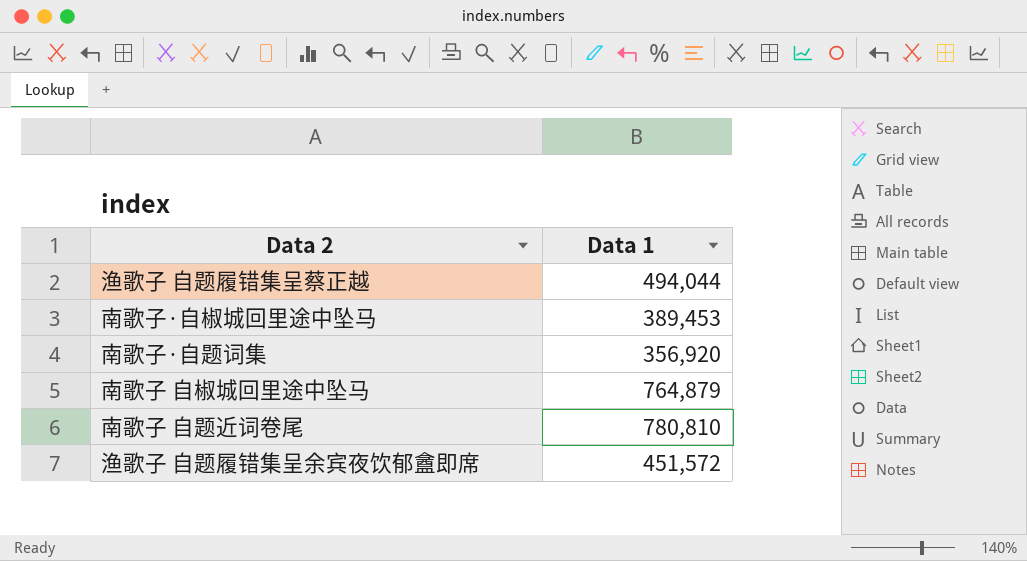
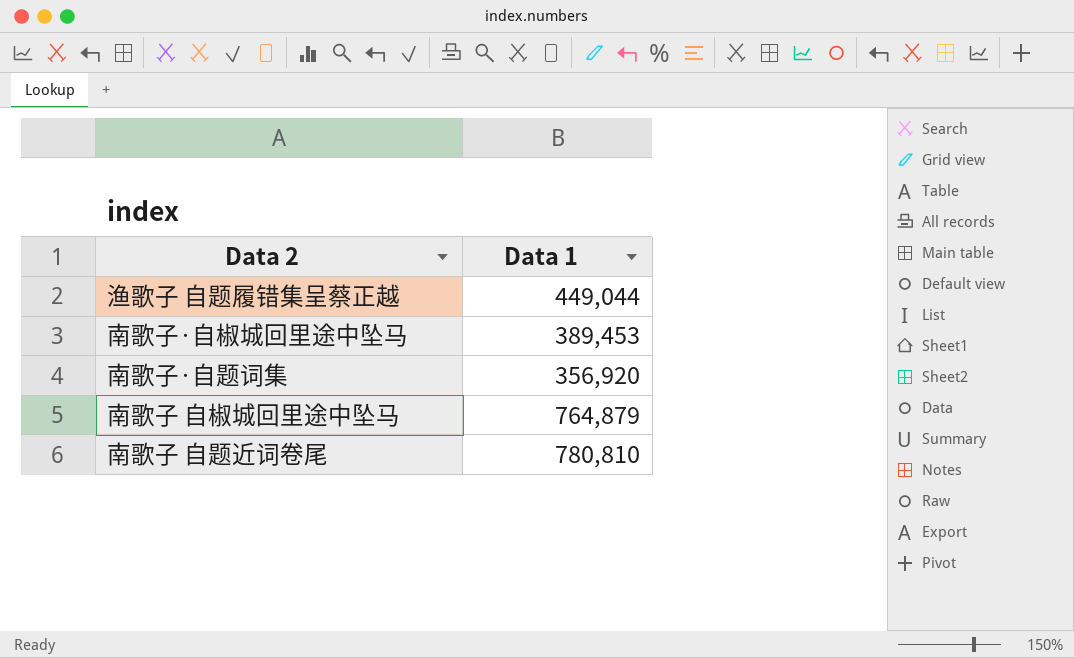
row 渔歌子 自题履错集呈余宾夜饮郁盦即席: 451,572 -> none
渔歌子 自题履错集呈蔡正越 | Data 1: 494,044 -> 449,044

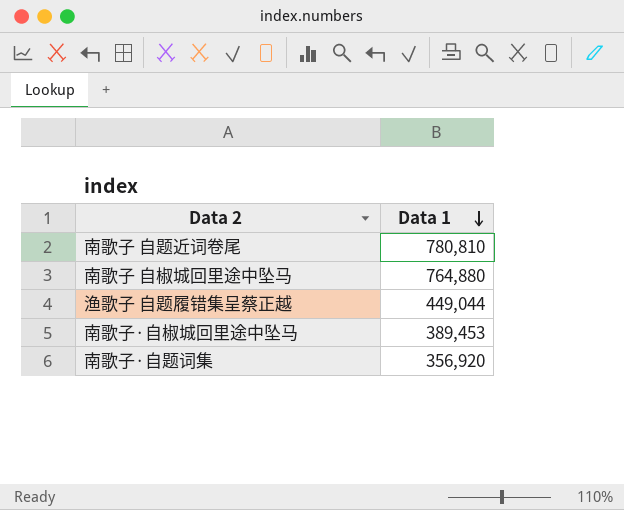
row order: none -> Data 1 descending
南歌子 自椒城回里途中坠马 | Data 1: 764,879 -> 764,880

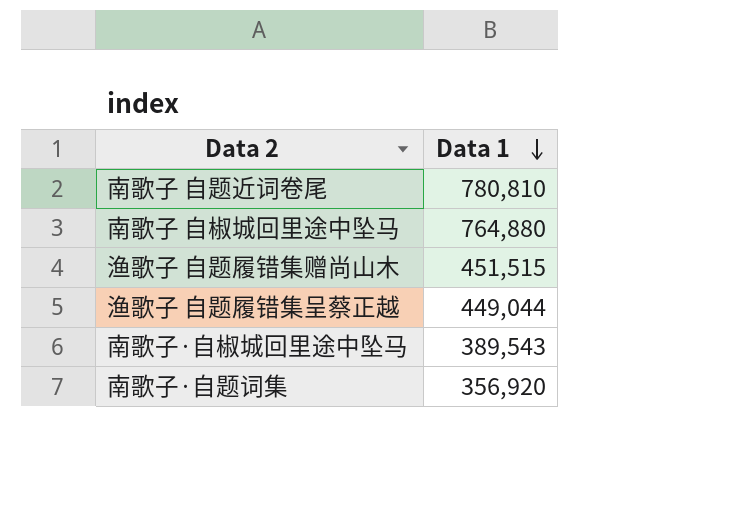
row 渔歌子 自题履错集赠尚山木: none -> 451,515
南歌子·自椒城回里途中坠马 | Data 1: 389,453 -> 389,543

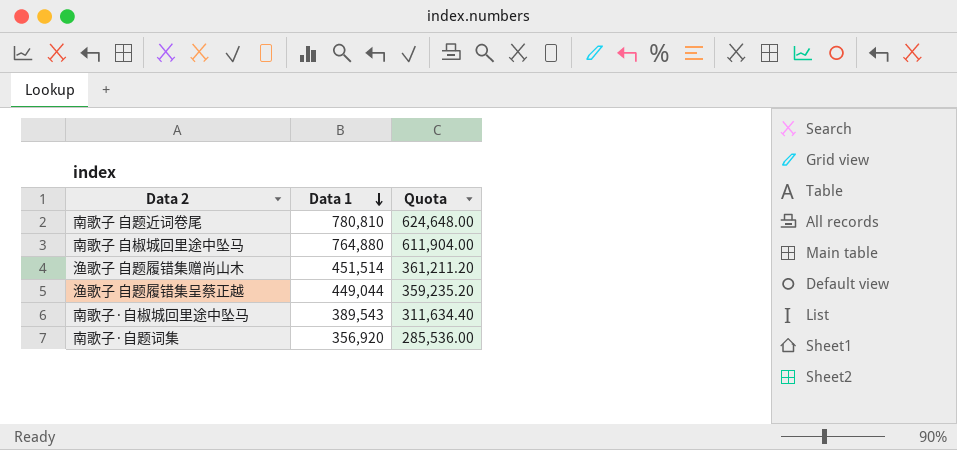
column Quota | formula: none -> [Data 1] * 0.8
渔歌子 自题履错集赠尚山木 | Data 1: 451,515 -> 451,514

